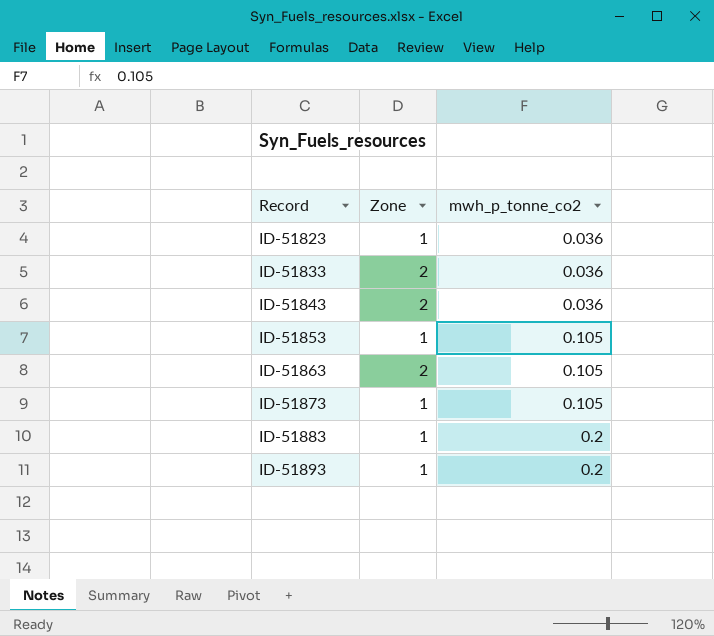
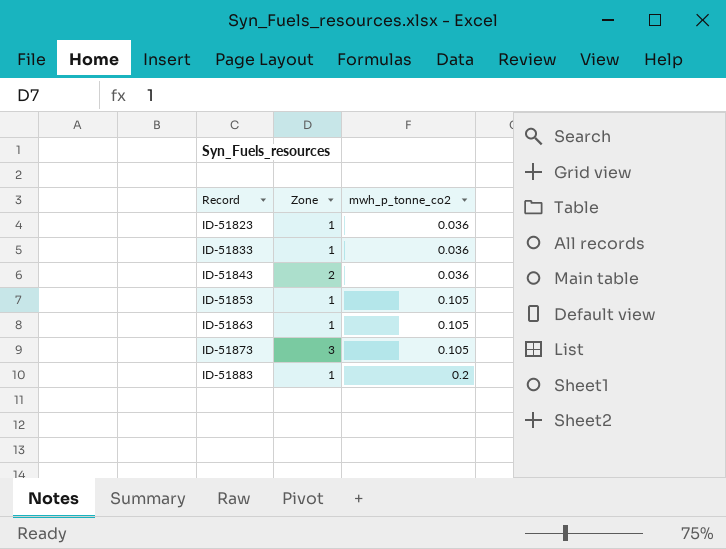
row ID-51893: 1 | 0.2 -> none
ID-51833 | Zone: 2 -> 1
ID-51863 | Zone: 2 -> 1
ID-51873 | Zone: 1 -> 3

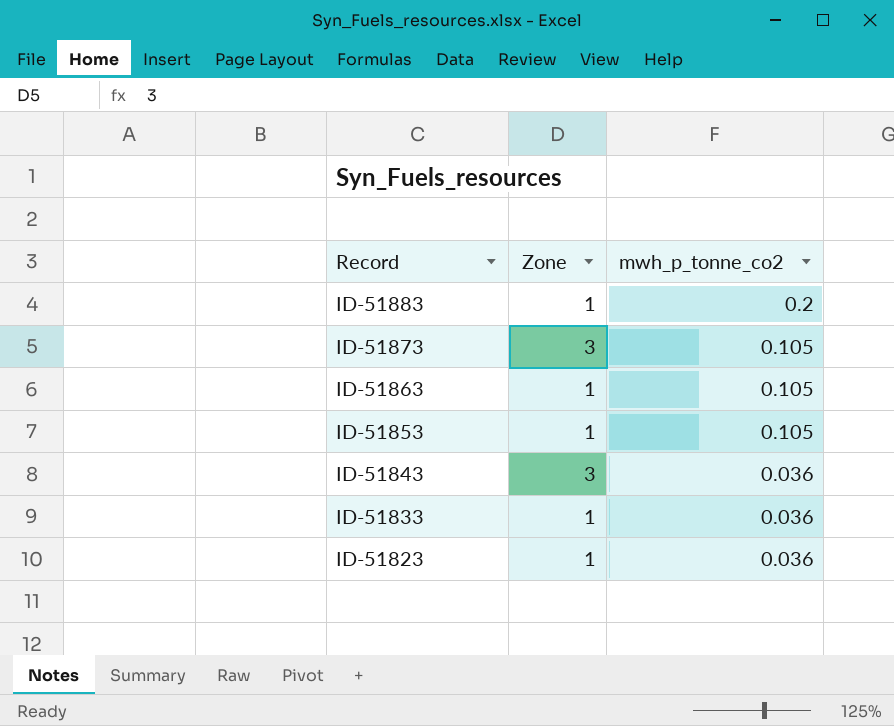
row order: Record ascending -> Record descending
ID-51843 | Zone: 2 -> 3

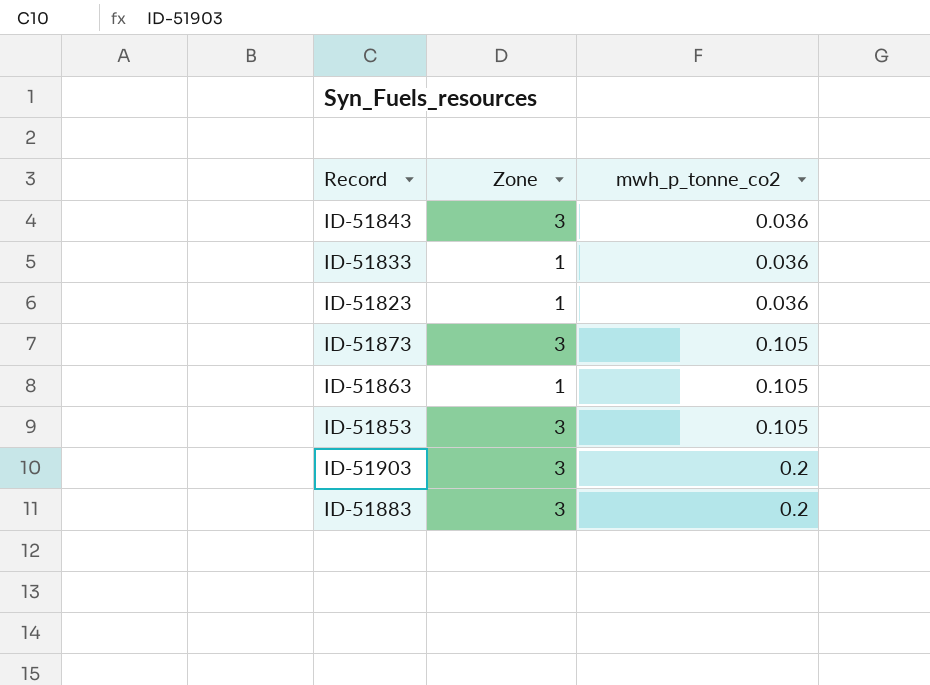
row order: Record descending -> mwh_p_tonne_co2 ascending
ID-51853 | Zone: 1 -> 3
row ID-51903: none -> 3 | 0.2
ID-51883 | Zone: 1 -> 3

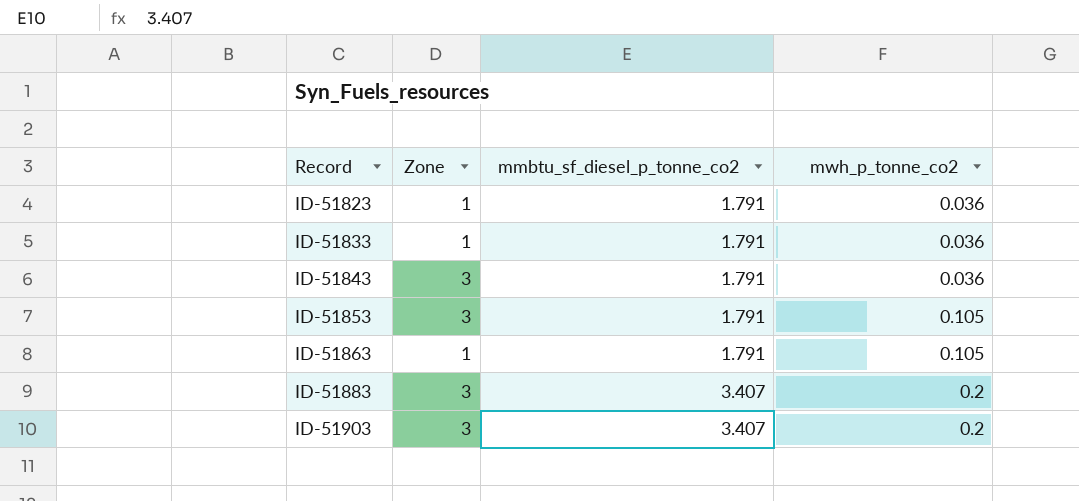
row order: mwh_p_tonne_co2 ascending -> Record ascending
column mmbtu_sf_diesel_p_tonne_co2 | position: none -> 3
row ID-51873: 3 | 0.105 -> none

